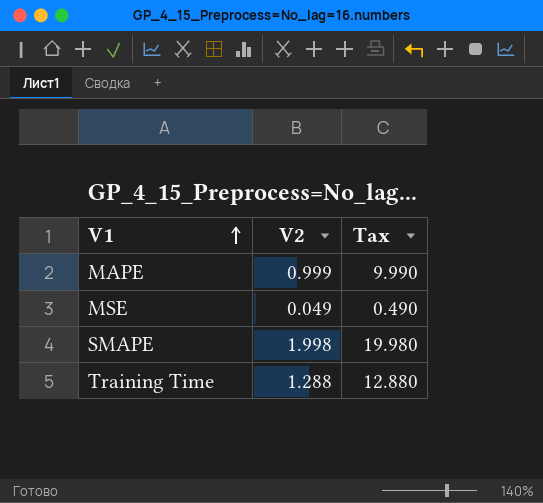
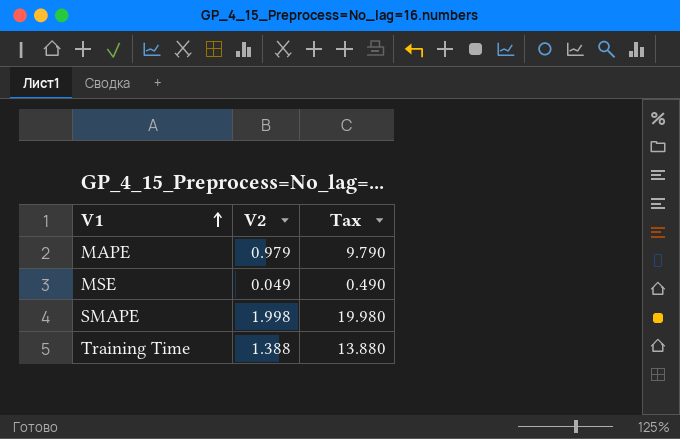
MAPE | V2: 0.999 -> 0.979
MAPE | Tax: 9.990 -> 9.790
Training Time | V2: 1.288 -> 1.388
Training Time | Tax: 12.880 -> 13.880

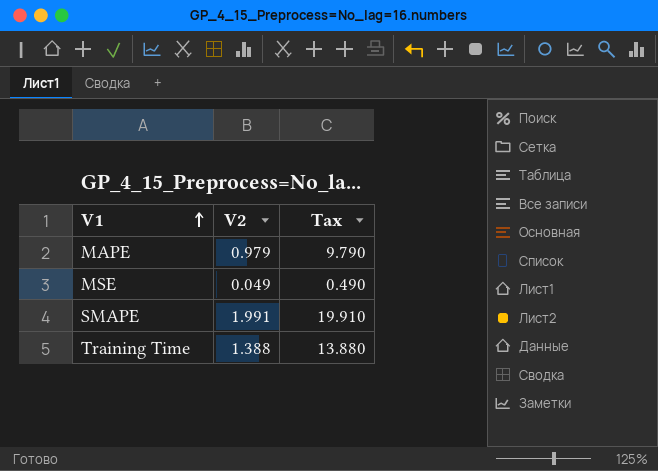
SMAPE | V2: 1.998 -> 1.991
SMAPE | Tax: 19.980 -> 19.910

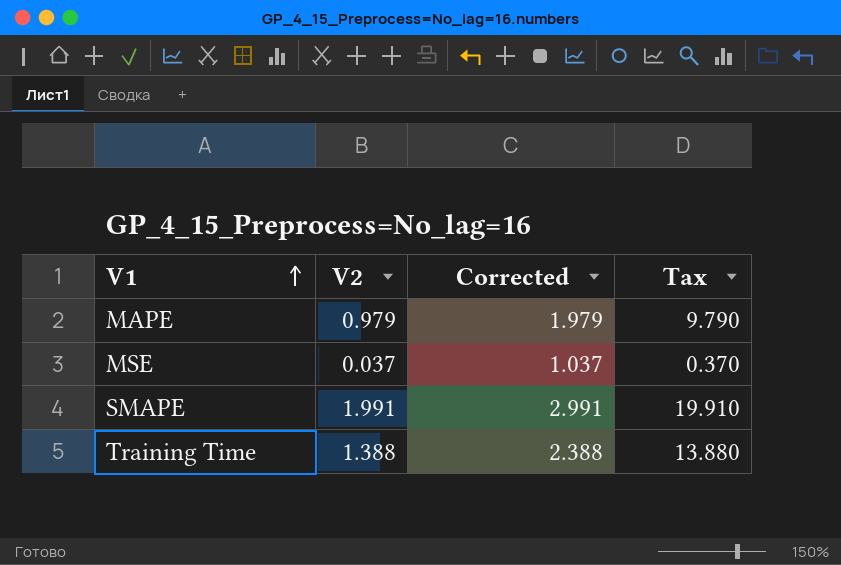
column Corrected | formula: none -> [V2] + 1
MSE | V2: 0.049 -> 0.037
MSE | Tax: 0.490 -> 0.370

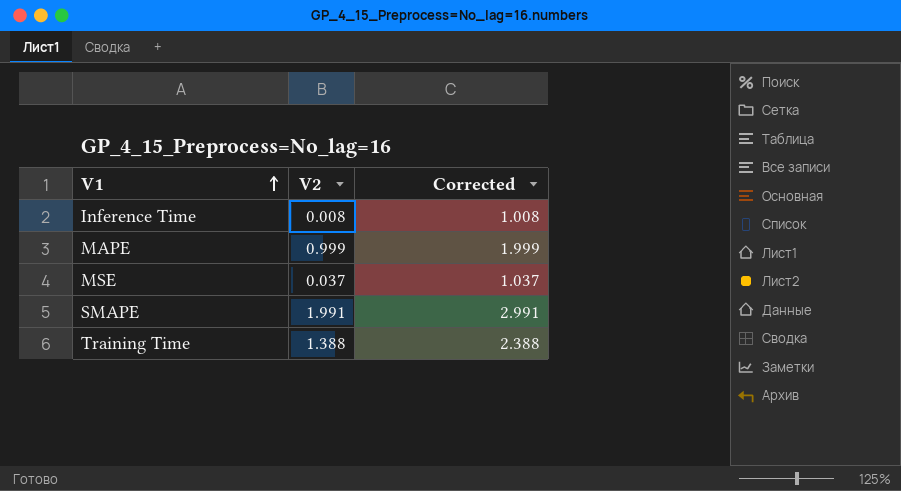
column Tax | formula: [V2] * 10 -> none
row Inference Time: none -> 0.008 | 1.008
MAPE | V2: 0.979 -> 0.999
MAPE | Corrected: 1.979 -> 1.999

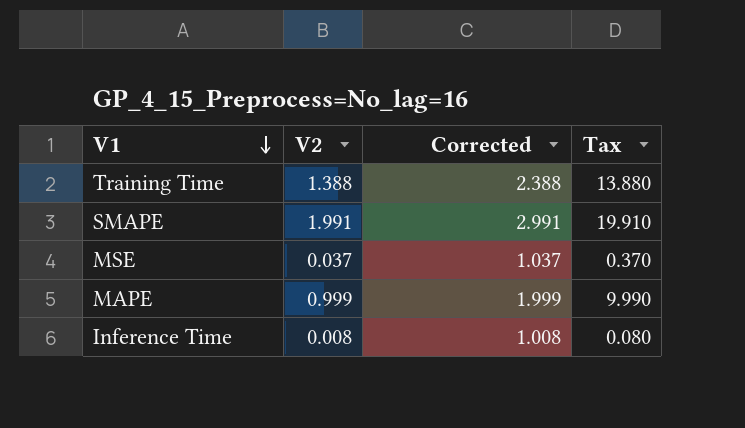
row order: V1 ascending -> V1 descending
column Tax | formula: none -> [V2] * 10

